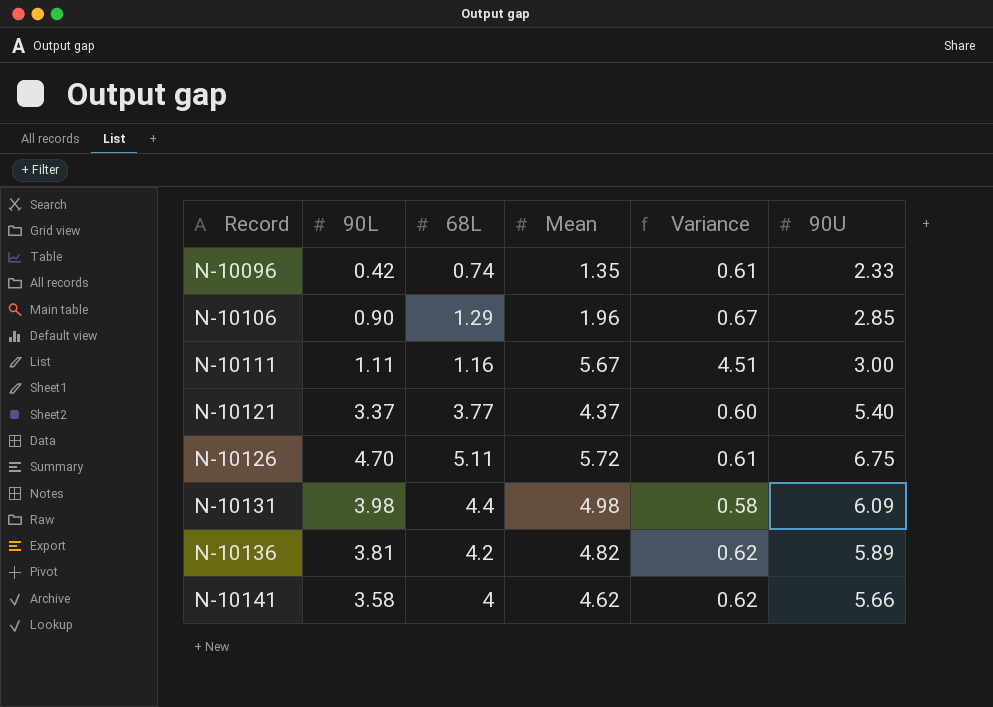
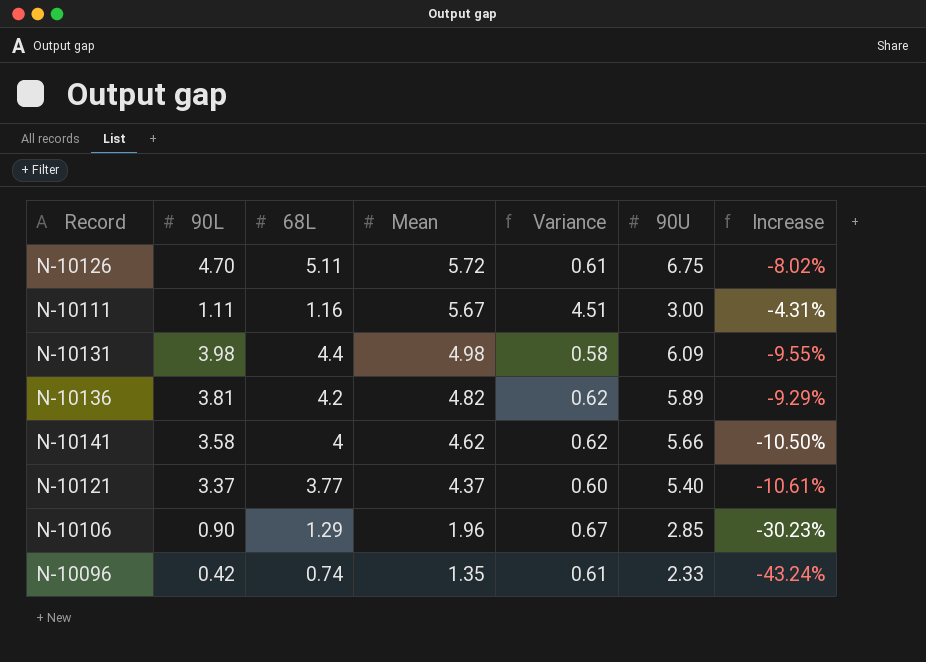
row order: Record ascending -> Mean descending
column Increase | formula: none -> ([90L] - [68L]) / [68L]

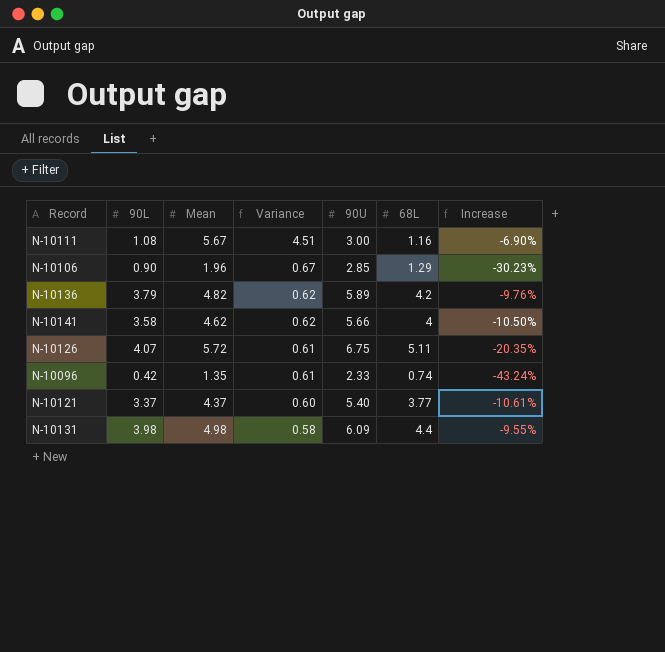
row order: Mean descending -> Variance descending
column 68L | position: 3 -> 6
N-10111 | 90L: 1.11 -> 1.08
N-10111 | Increase: -4.31% -> -6.90%
N-10136 | 90L: 3.81 -> 3.79
N-10136 | Increase: -9.29% -> -9.76%
N-10126 | 90L: 4.70 -> 4.07
N-10126 | Increase: -8.02% -> -20.35%

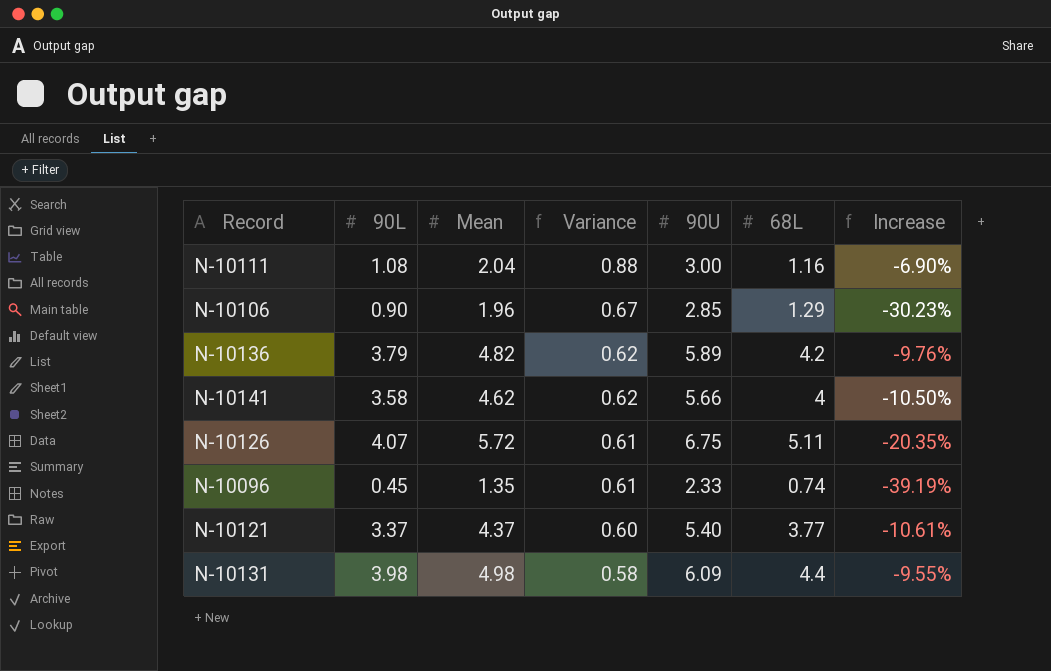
N-10111 | Mean: 5.67 -> 2.04
N-10111 | Variance: 4.51 -> 0.88
N-10096 | 90L: 0.42 -> 0.45
N-10096 | Increase: -43.24% -> -39.19%

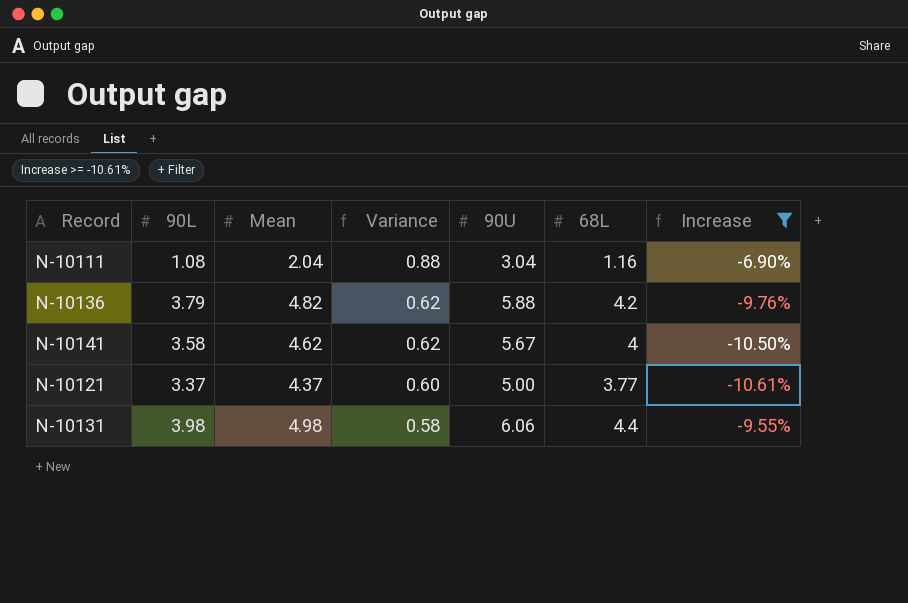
filter: none -> Increase >= -10.61%
N-10111 | 90U: 3.00 -> 3.04
N-10136 | 90U: 5.89 -> 5.88
N-10141 | 90U: 5.66 -> 5.67
N-10121 | 90U: 5.40 -> 5.00
N-10131 | 90U: 6.09 -> 6.06

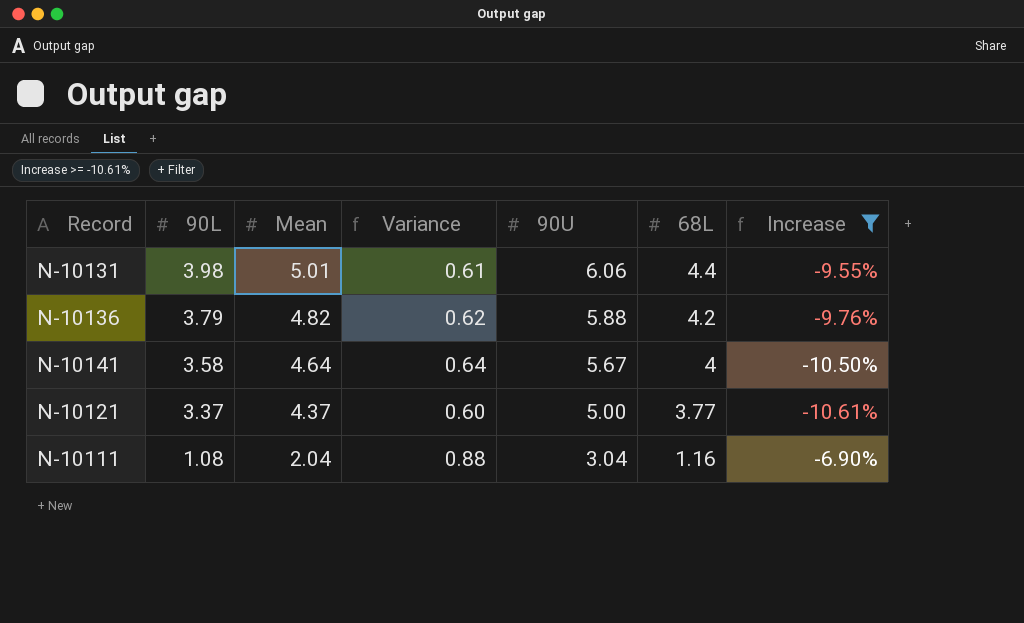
row order: Variance descending -> 90L descending
N-10131 | Mean: 4.98 -> 5.01
N-10131 | Variance: 0.58 -> 0.61
N-10141 | Mean: 4.62 -> 4.64
N-10141 | Variance: 0.62 -> 0.64

